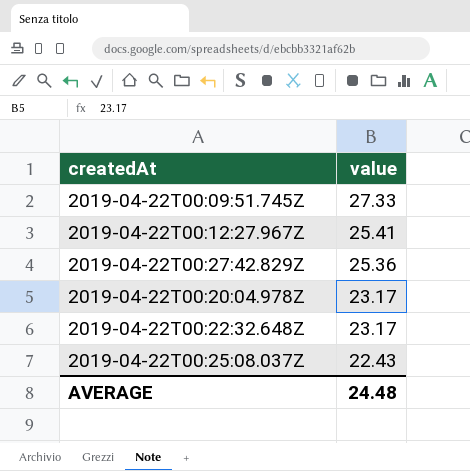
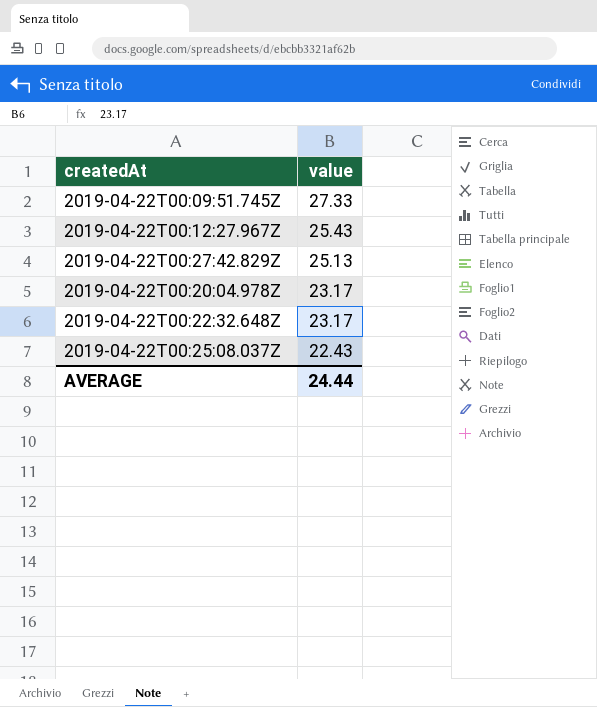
2019-04-22T00:12:27.967Z | value: 25.41 -> 25.43
2019-04-22T00:27:42.829Z | value: 25.36 -> 25.13
AVERAGE | value: 24.48 -> 24.44

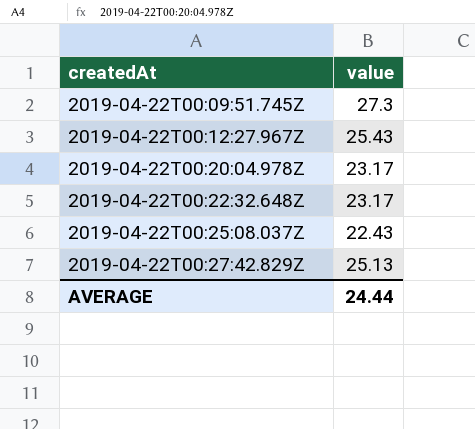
row order: value descending -> createdAt ascending
2019-04-22T00:09:51.745Z | value: 27.33 -> 27.3

